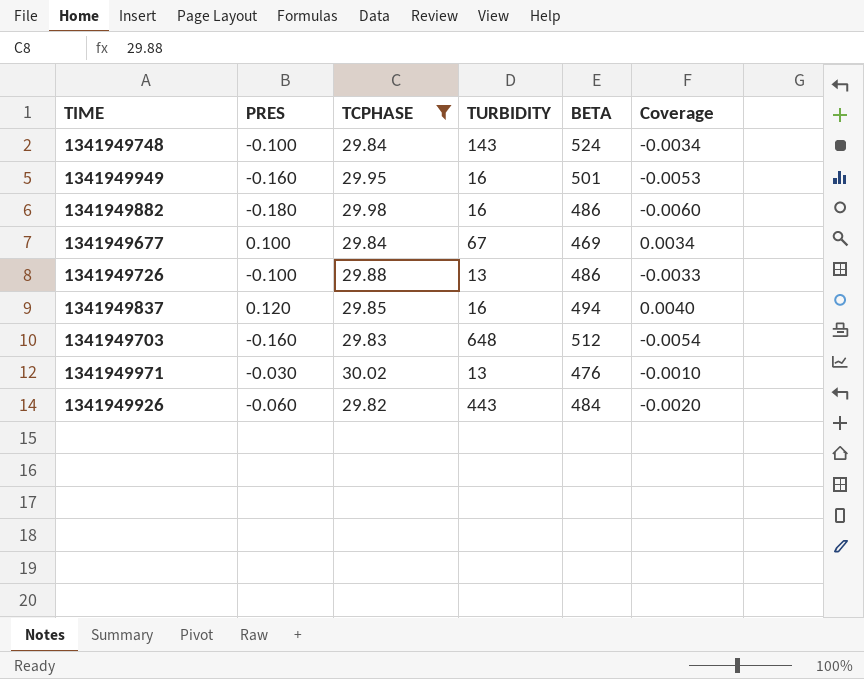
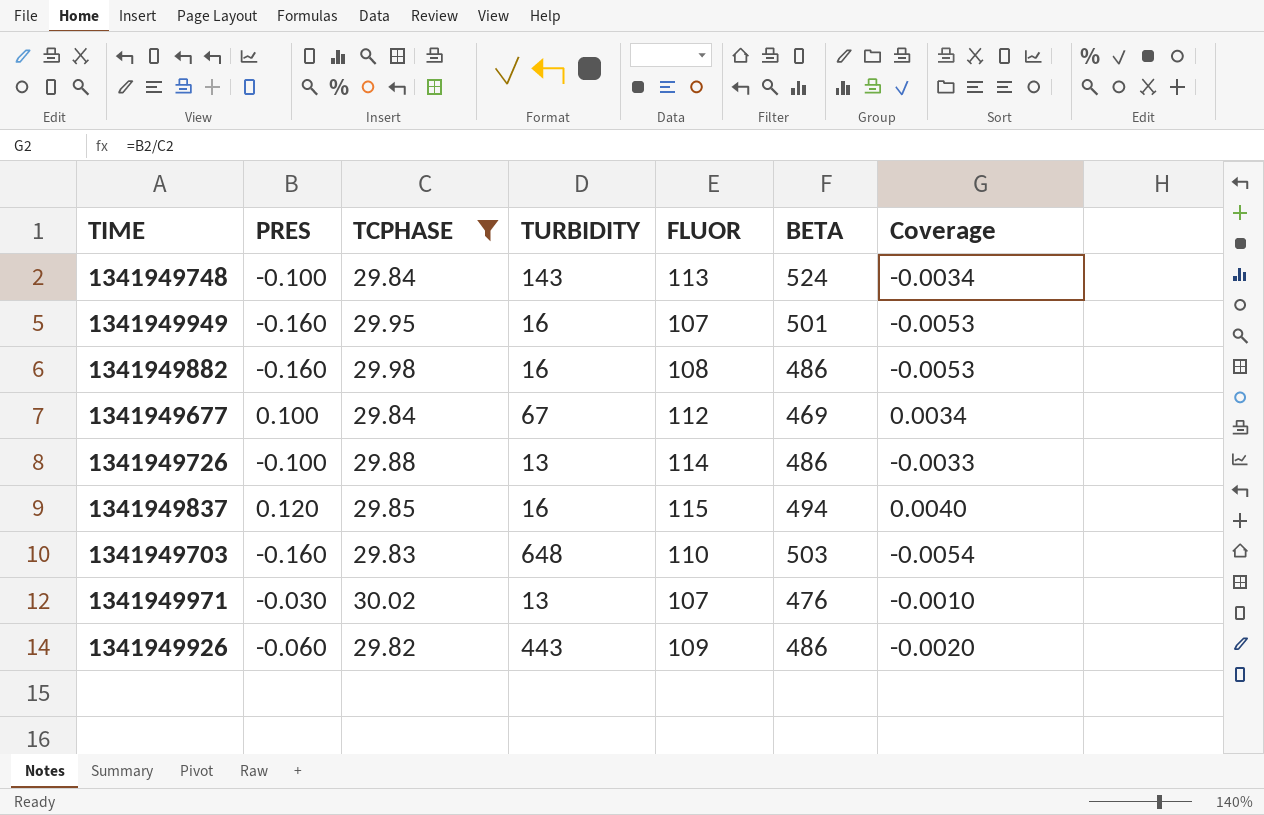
column FLUOR | position: none -> 5
1341949882 | PRES: -0.180 -> -0.160
1341949882 | Coverage: -0.0060 -> -0.0053
1341949703 | BETA: 512 -> 503
1341949926 | BETA: 484 -> 486

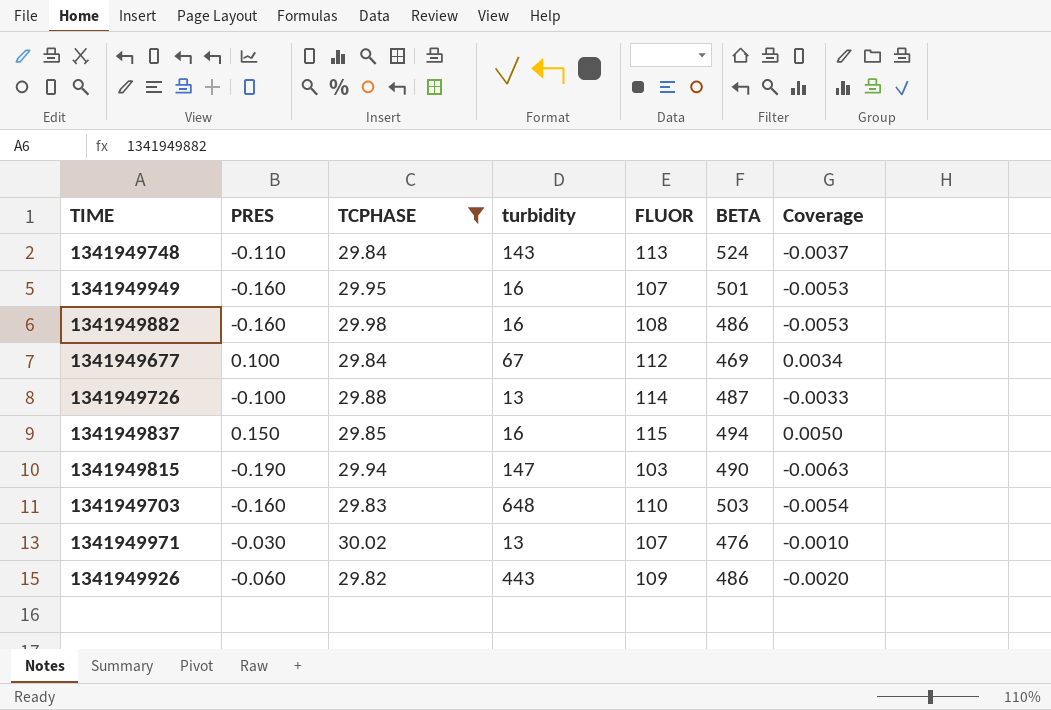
column name: TURBIDITY -> turbidity
1341949748 | PRES: -0.100 -> -0.110
1341949748 | Coverage: -0.0034 -> -0.0037
1341949726 | BETA: 486 -> 487
1341949837 | PRES: 0.120 -> 0.150
1341949837 | Coverage: 0.0040 -> 0.0050
row 1341949815: none -> -0.190 | 29.94 | 147 | 103 | 490 | -0.0063

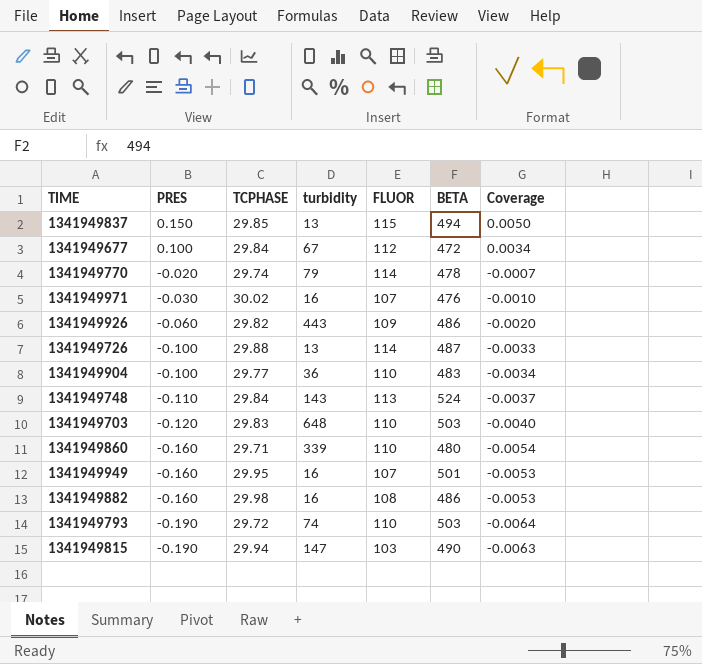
filter: TCPHASE >= 29.82 -> none
row order: none -> PRES descending
1341949837 | turbidity: 16 -> 13
1341949677 | BETA: 469 -> 472
1341949971 | turbidity: 13 -> 16
1341949703 | PRES: -0.160 -> -0.120
1341949703 | Coverage: -0.0054 -> -0.0040

